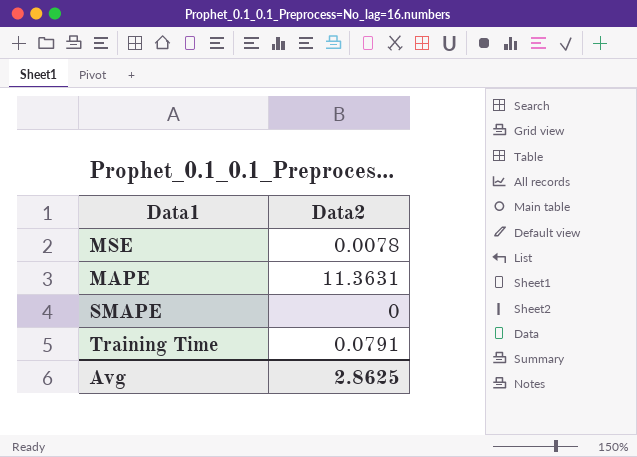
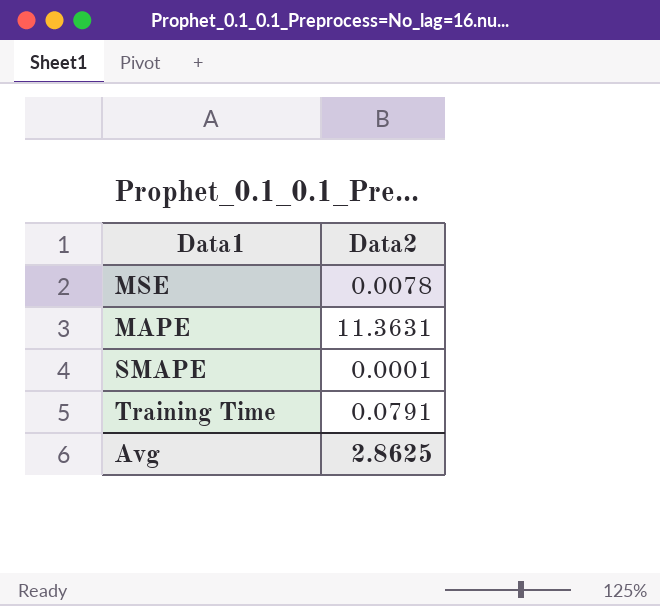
SMAPE | Data2: 0 -> 0.0001

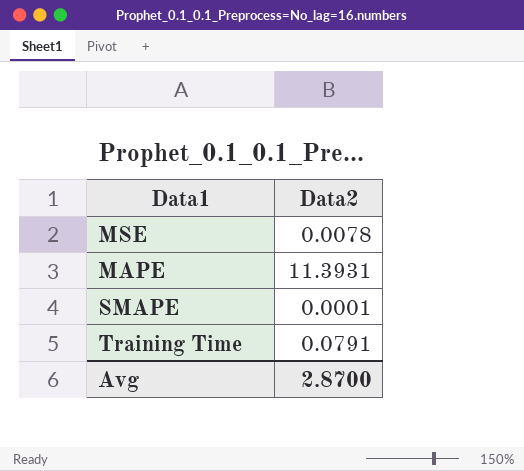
MAPE | Data2: 11.3631 -> 11.3931
Avg | Data2: 2.8625 -> 2.8700

